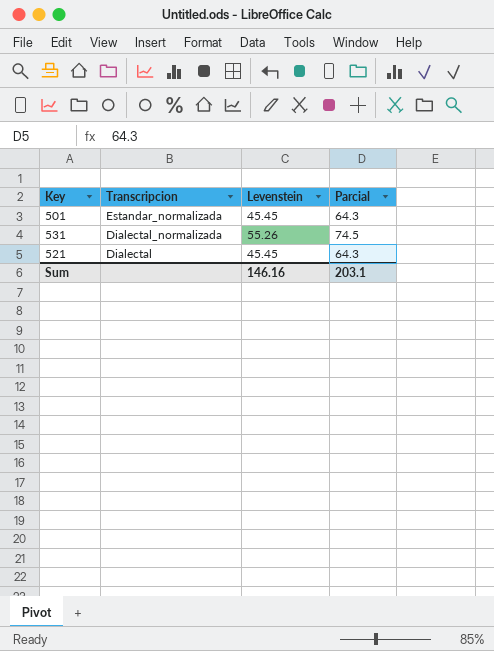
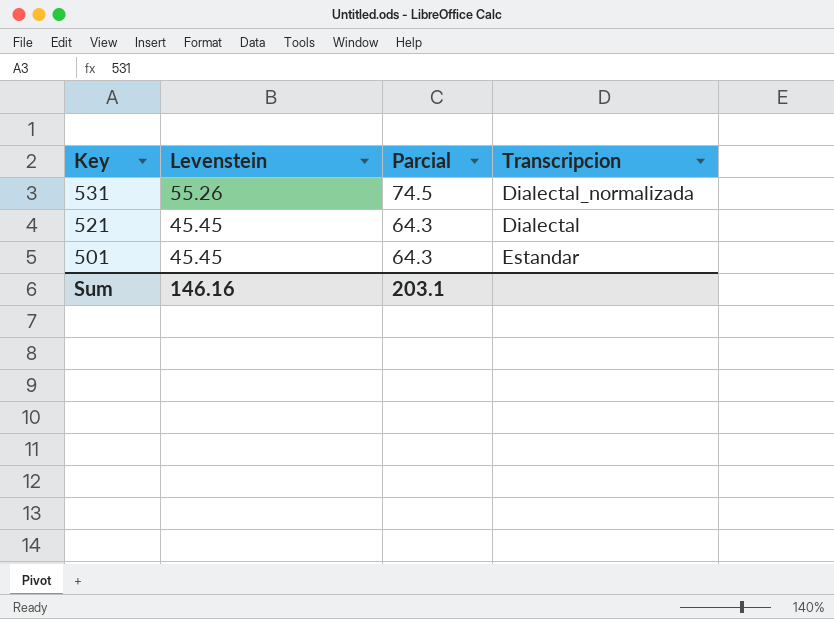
row order: Transcripcion descending -> Key descending
column Transcripcion | position: 2 -> 4
501 | Transcripcion: Estandar_normalizada -> Estandar

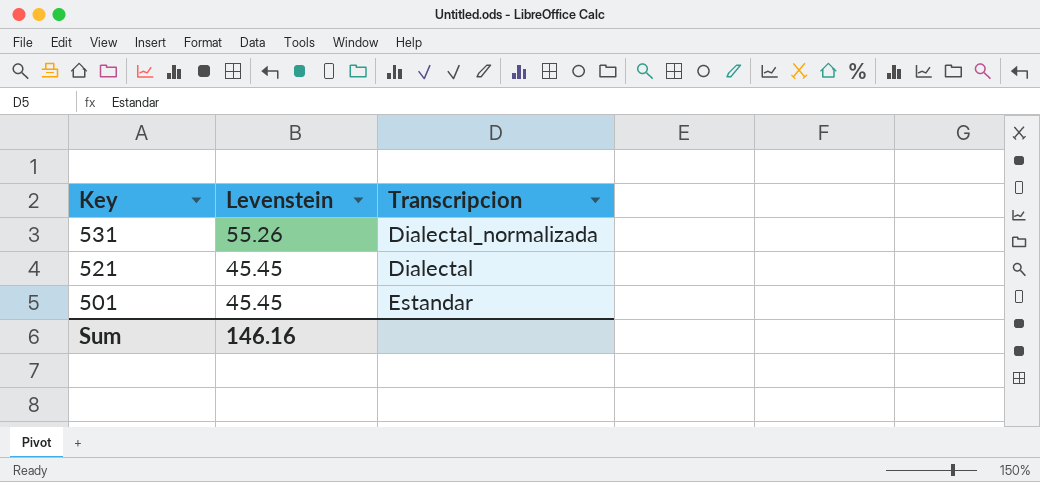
column Parcial | position: 3 -> none

